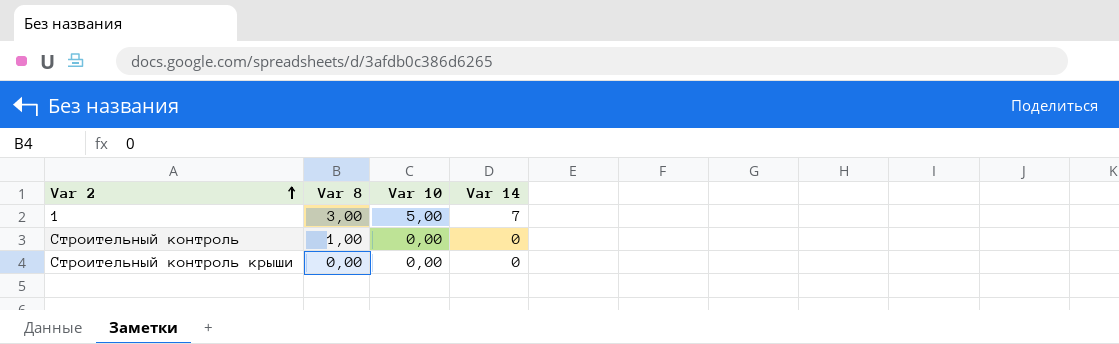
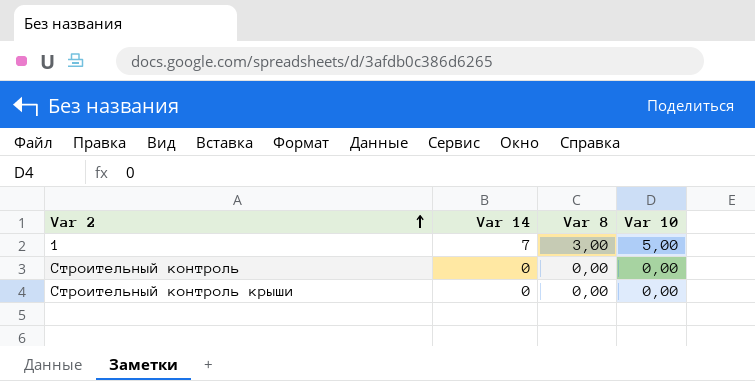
column Var 14 | position: 4 -> 2
Строительный контроль | Var 8: 1,00 -> 0,00

